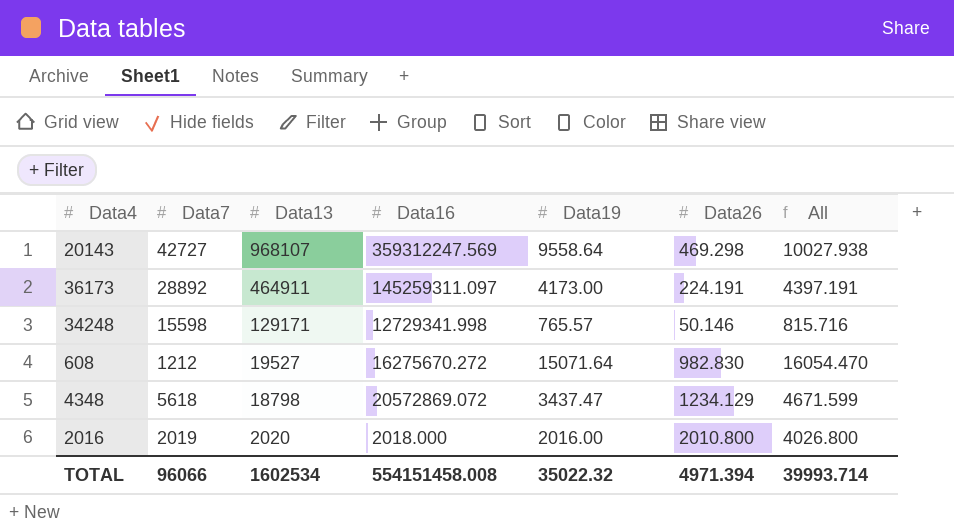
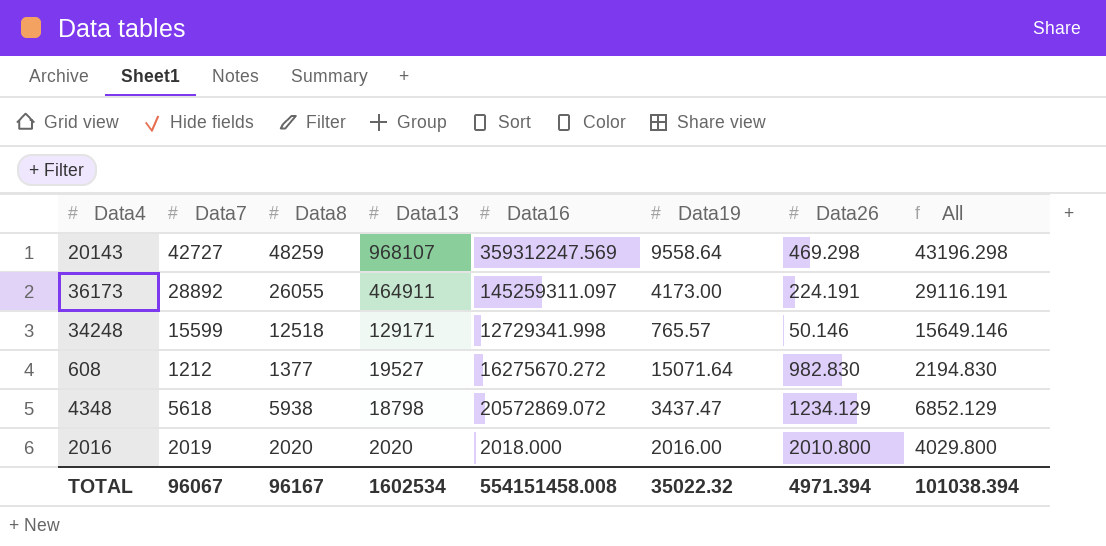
column Data8 | position: none -> 3
column All | formula: [Data19] + [Data26] -> [Data7] + [Data26]
34248 | Data7: 15598 -> 15599
TOTAL | Data7: 96066 -> 96067
TOTAL | All: 39993.714 -> 101038.394

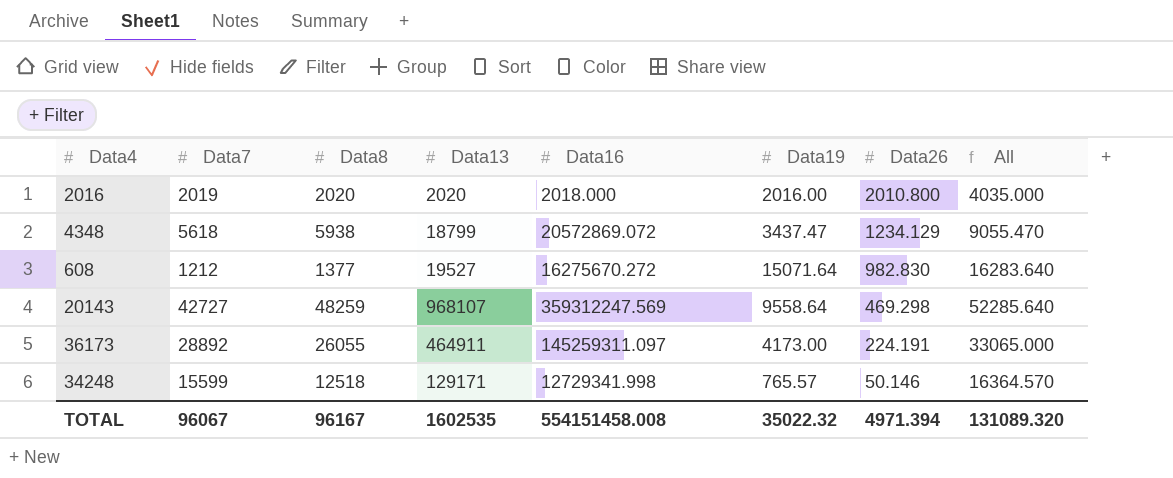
row order: Data13 descending -> Data26 descending
column All | formula: [Data7] + [Data26] -> [Data7] + [Data19]
4348 | Data13: 18798 -> 18799
TOTAL | Data13: 1602534 -> 1602535
TOTAL | All: 101038.394 -> 131089.320

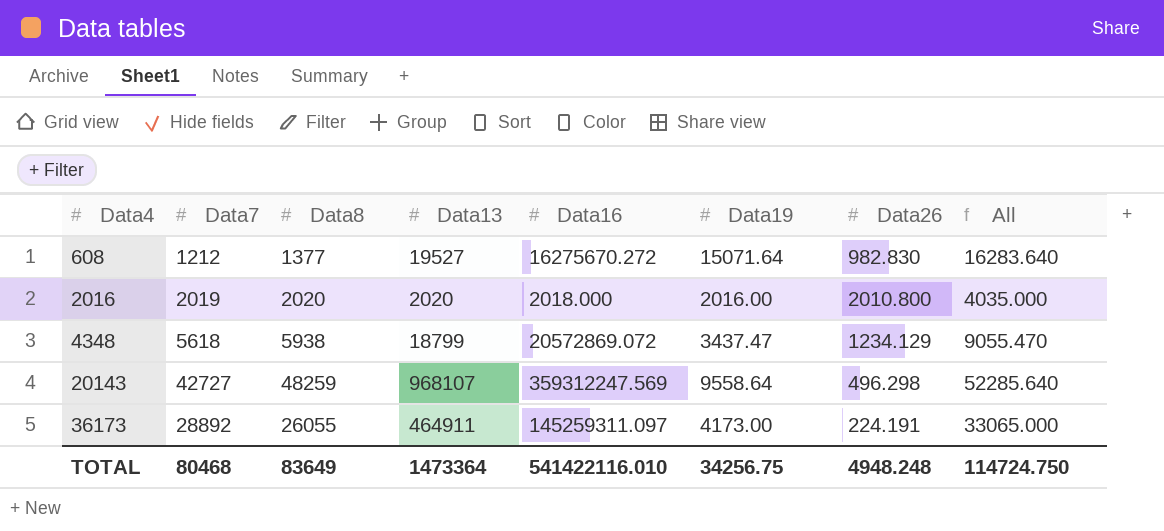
row order: Data26 descending -> Data4 ascending
row 34248: 15599 | 12518 | 129171 | 12729341.998 | 765.57 | 50.146 | 16364.570 -> none
20143 | Data26: 469.298 -> 496.298
TOTAL | Data7: 96067 -> 80468
TOTAL | Data8: 96167 -> 83649
TOTAL | Data13: 1602535 -> 1473364
TOTAL | Data16: 554151458.008 -> 541422116.010
TOTAL | Data19: 35022.32 -> 34256.75
TOTAL | Data26: 4971.394 -> 4948.248
TOTAL | All: 131089.320 -> 114724.750

